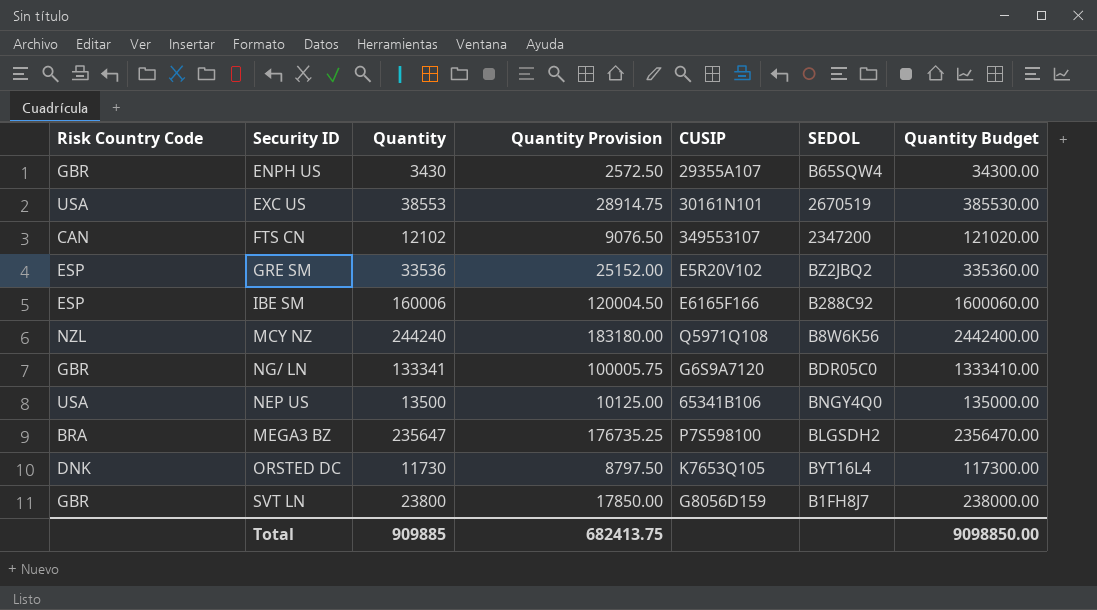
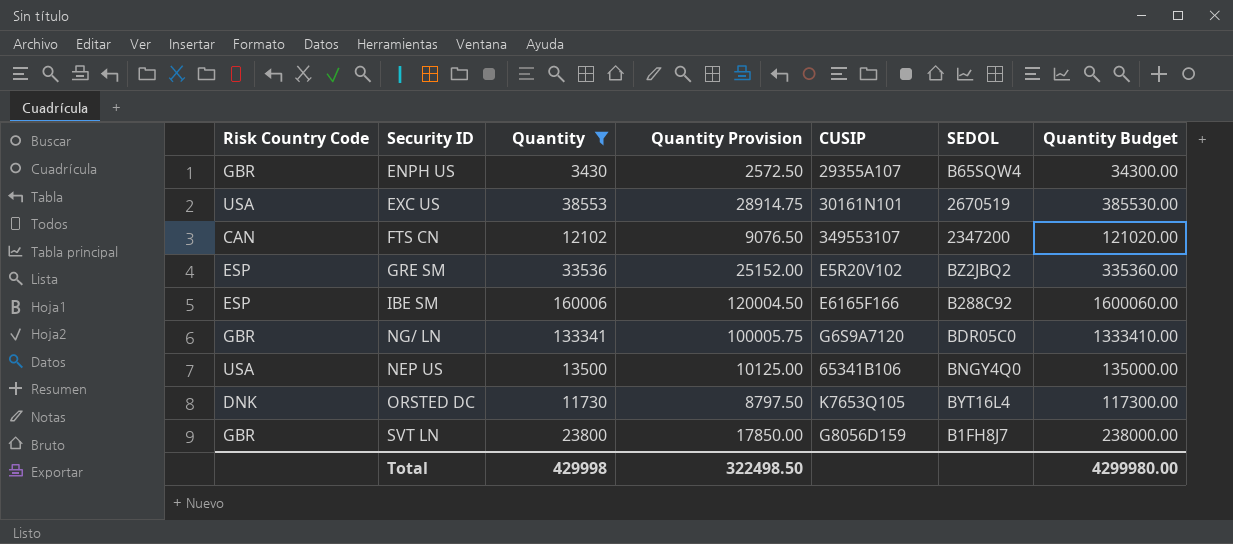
filter: none -> Quantity <= 160006
Total | Quantity: 909885 -> 429998
Total | Quantity Provision: 682413.75 -> 322498.50
Total | Quantity Budget: 9098850.00 -> 4299980.00

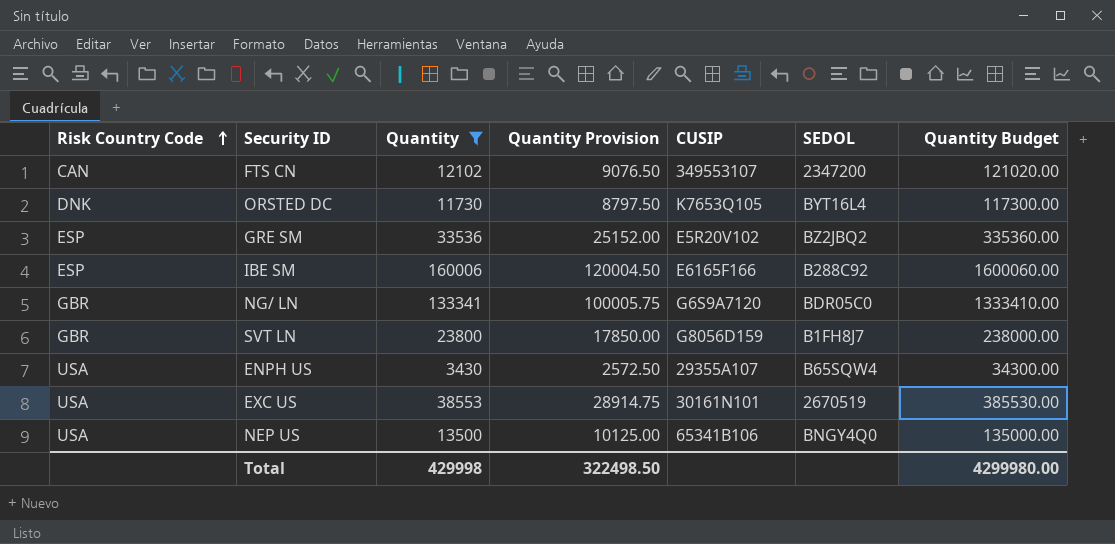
row order: none -> Risk Country Code ascending
ENPH US | Risk Country Code: GBR -> USA

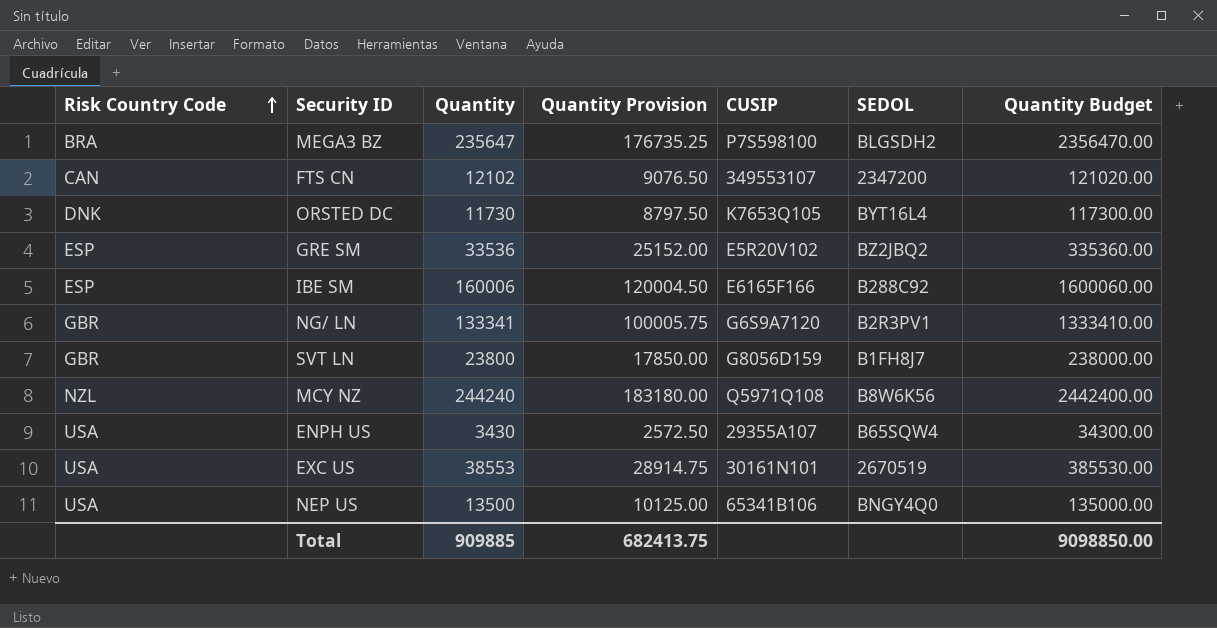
filter: Quantity <= 160006 -> none
NG/ LN | SEDOL: BDR05C0 -> B2R3PV1
Total | Quantity: 429998 -> 909885
Total | Quantity Provision: 322498.50 -> 682413.75
Total | Quantity Budget: 4299980.00 -> 9098850.00

